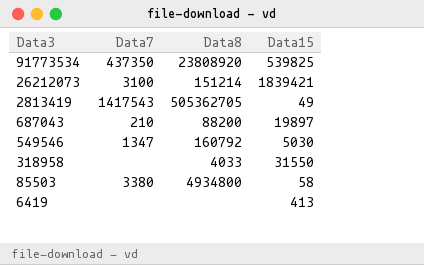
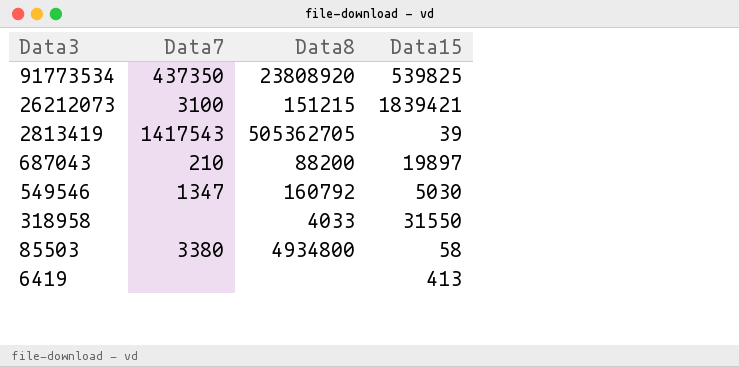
26212073 | Data8: 151214 -> 151215
2813419 | Data15: 49 -> 39

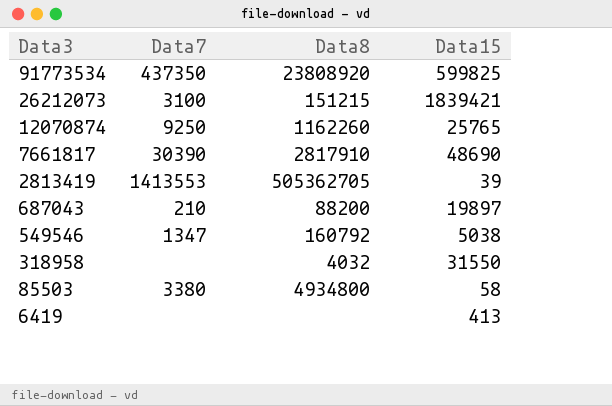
91773534 | Data15: 539825 -> 599825
row 12070874: none -> 9250 | 1162260 | 25765
row 7661817: none -> 30390 | 2817910 | 48690
2813419 | Data7: 1417543 -> 1413553
549546 | Data15: 5030 -> 5038
318958 | Data8: 4033 -> 4032

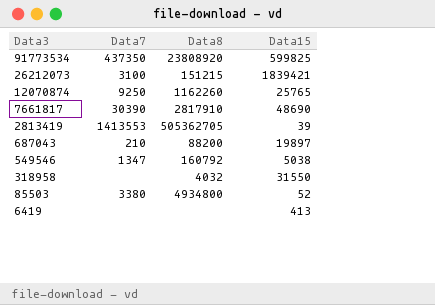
85503 | Data15: 58 -> 52

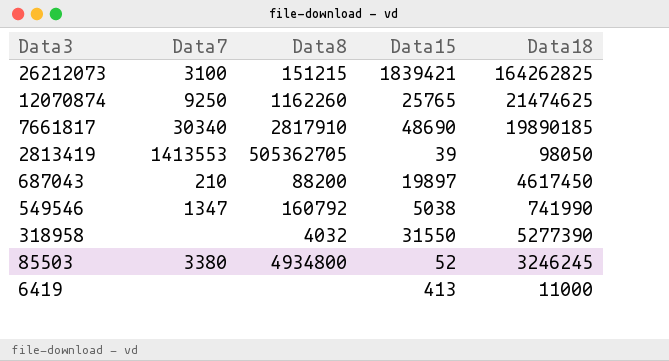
column Data18 | position: none -> 5
row 91773534: 437350 | 23808920 | 599825 -> none
7661817 | Data7: 30390 -> 30340

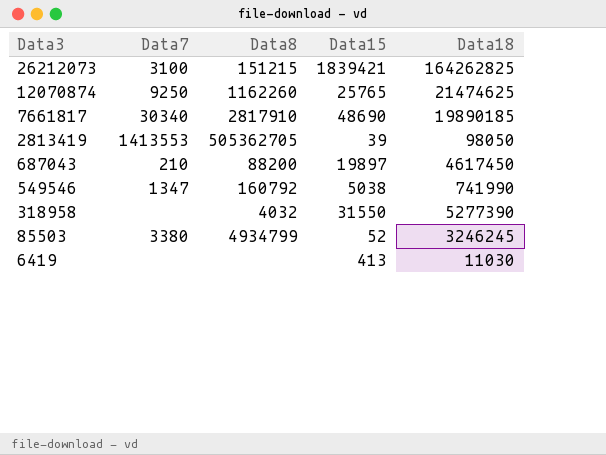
85503 | Data8: 4934800 -> 4934799
6419 | Data18: 11000 -> 11030

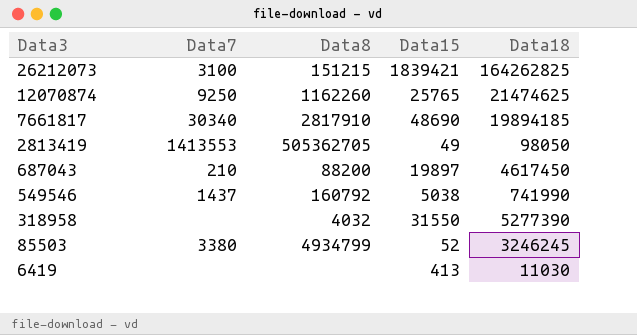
7661817 | Data18: 19890185 -> 19894185
2813419 | Data15: 39 -> 49
549546 | Data7: 1347 -> 1437

